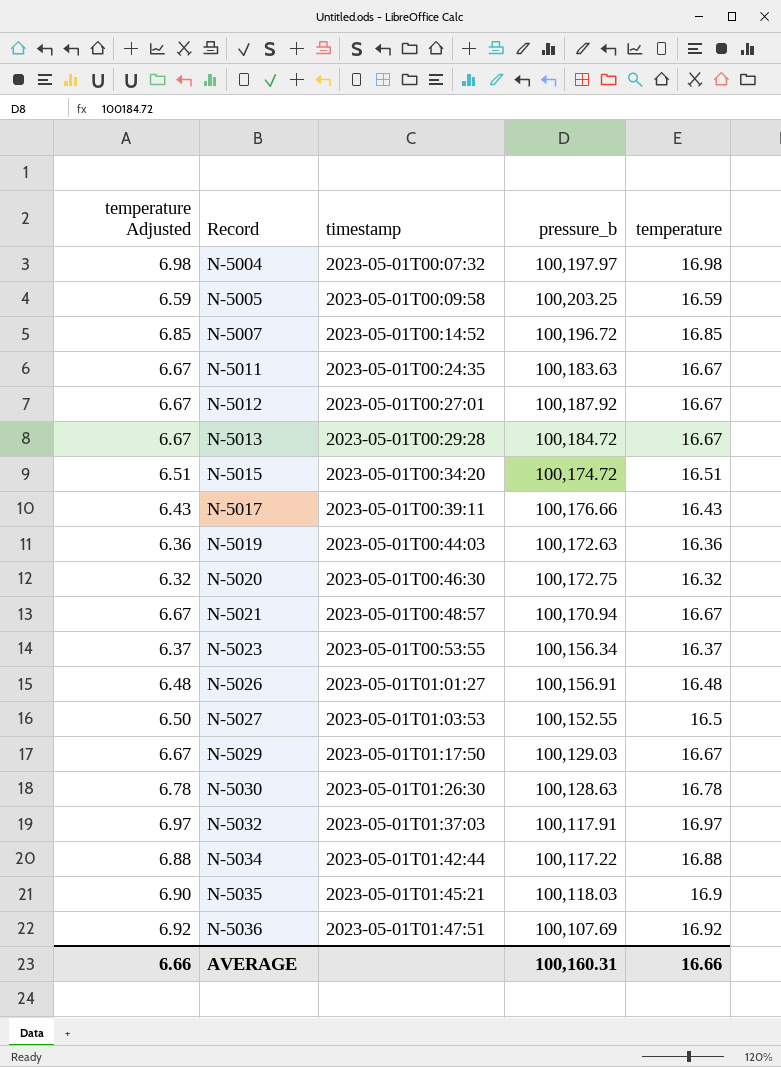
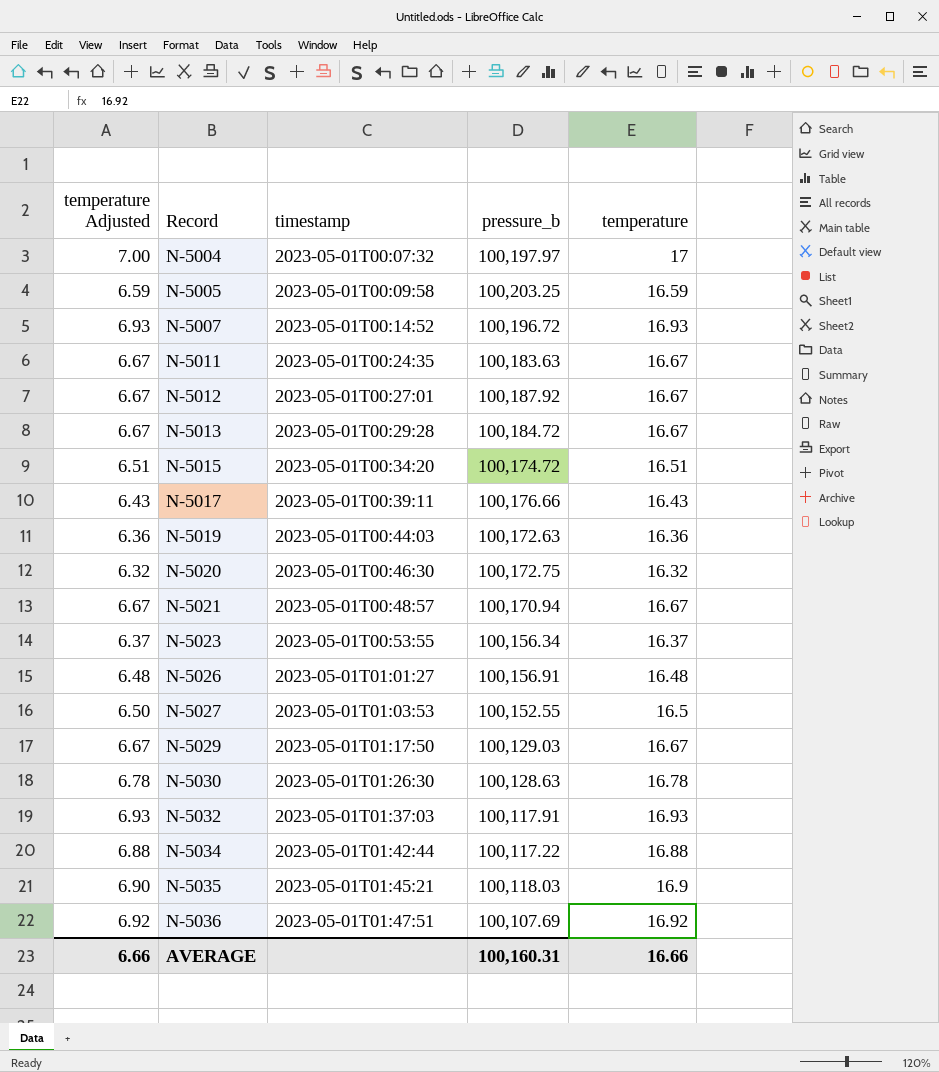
N-5004 | temperature Adjusted: 6.98 -> 7.00
N-5004 | temperature: 16.98 -> 17
N-5007 | temperature Adjusted: 6.85 -> 6.93
N-5007 | temperature: 16.85 -> 16.93
N-5032 | temperature Adjusted: 6.97 -> 6.93
N-5032 | temperature: 16.97 -> 16.93

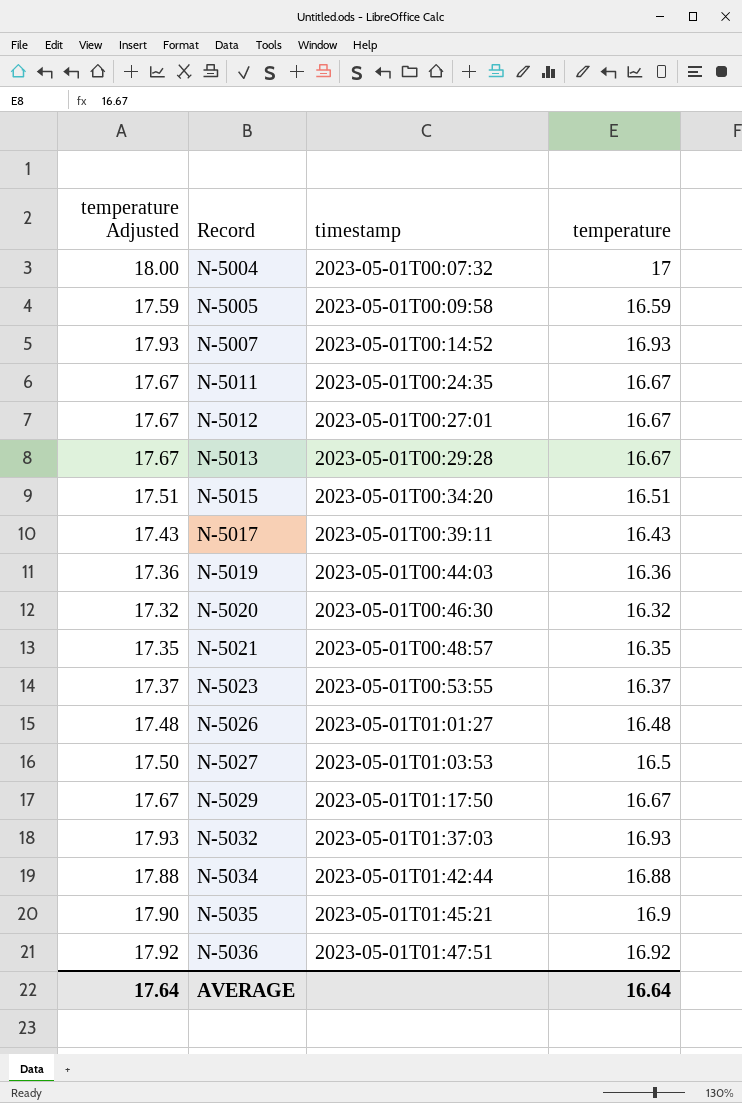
column pressure_b | position: 4 -> none
column temperature Adjusted | formula: [temperature] - 10 -> [temperature] + 1
row N-5030: 6.78 | 2023-05-01T01:26:30 | 100,128.63 | 16.78 -> none
N-5021 | temperature: 16.67 -> 16.35
AVERAGE | temperature Adjusted: 6.66 -> 17.64
AVERAGE | temperature: 16.66 -> 16.64

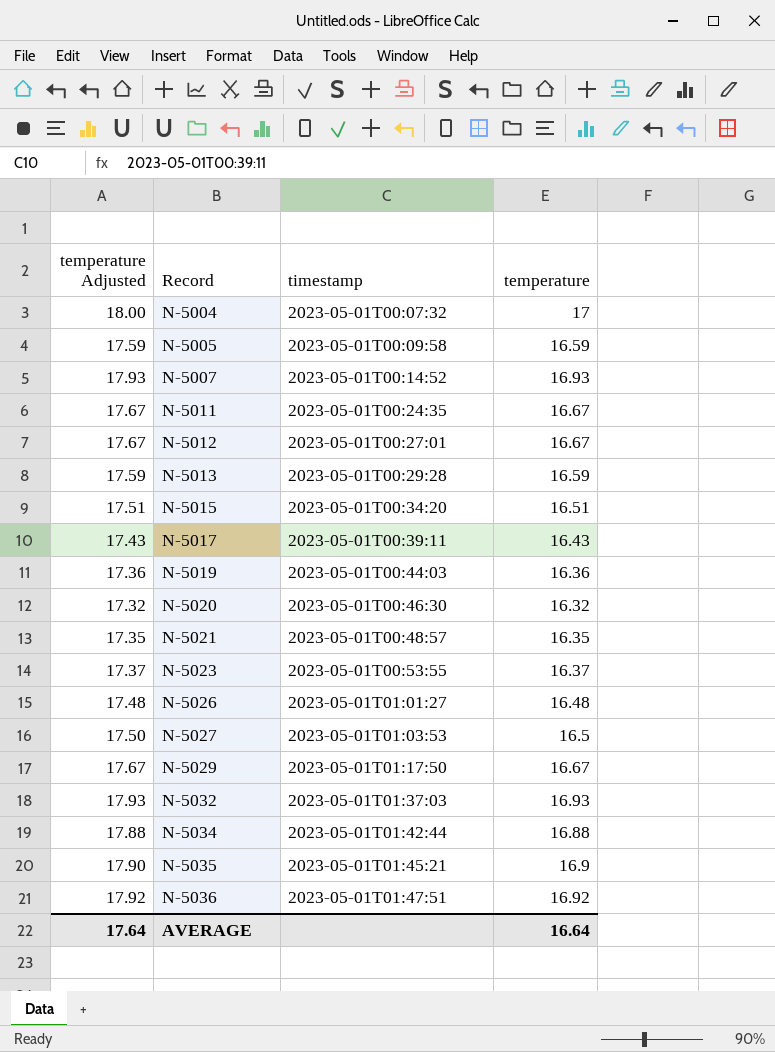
N-5013 | temperature Adjusted: 17.67 -> 17.59
N-5013 | temperature: 16.67 -> 16.59

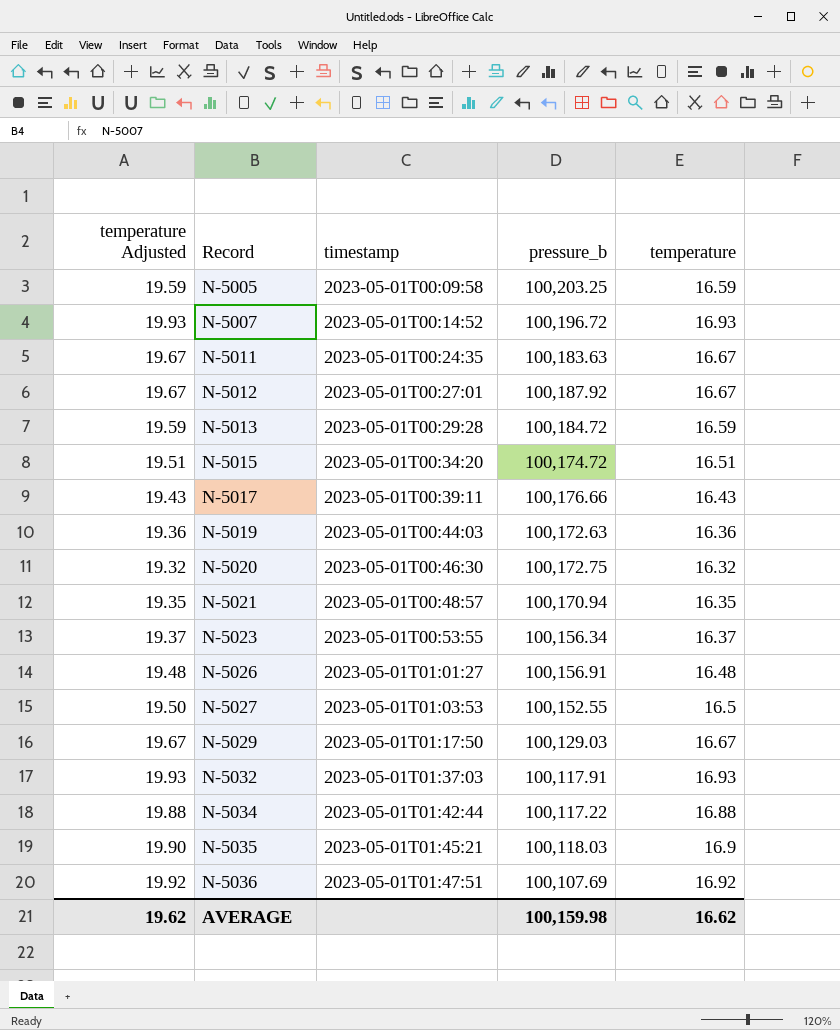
column temperature Adjusted | formula: [temperature] + 1 -> [temperature] + 3
column pressure_b | position: none -> 4
row N-5004: 18.00 | 2023-05-01T00:07:32 | 17 -> none
AVERAGE | temperature Adjusted: 17.64 -> 19.62
AVERAGE | temperature: 16.64 -> 16.62

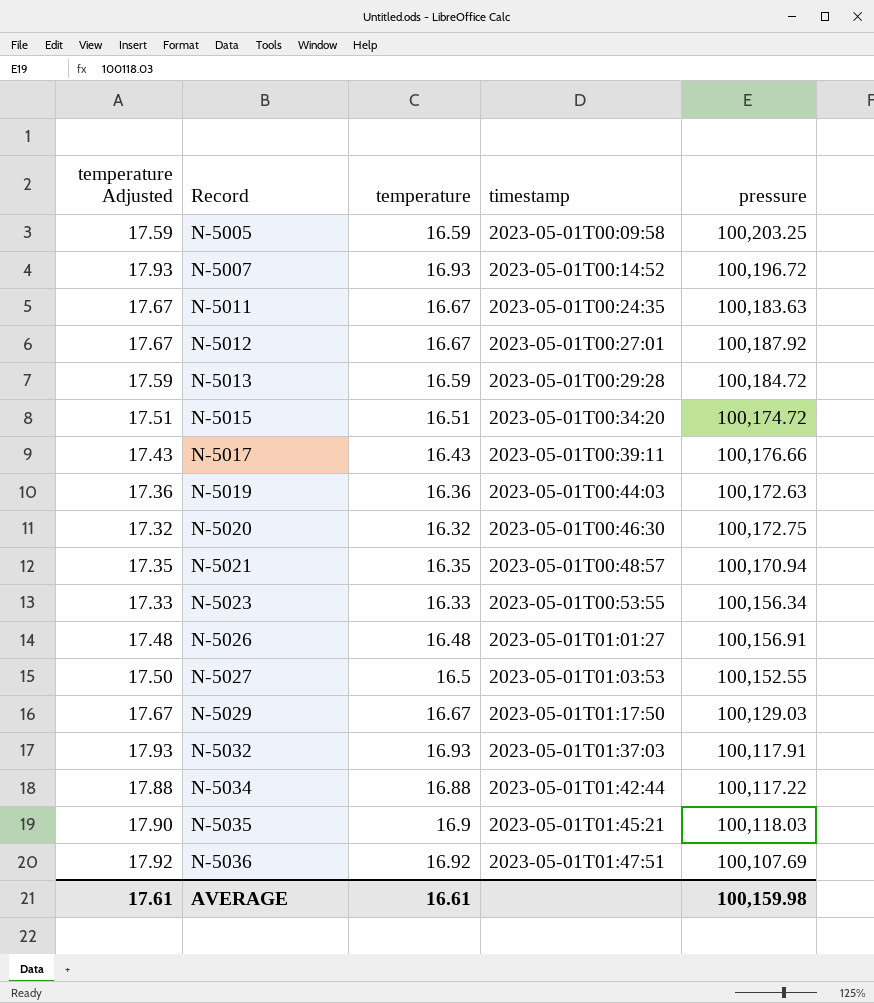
column temperature Adjusted | formula: [temperature] + 3 -> [temperature] + 1
column temperature | position: 5 -> 3
column name: pressure_b -> pressure
N-5023 | temperature: 16.37 -> 16.33
AVERAGE | temperature Adjusted: 19.62 -> 17.61
AVERAGE | temperature: 16.62 -> 16.61

